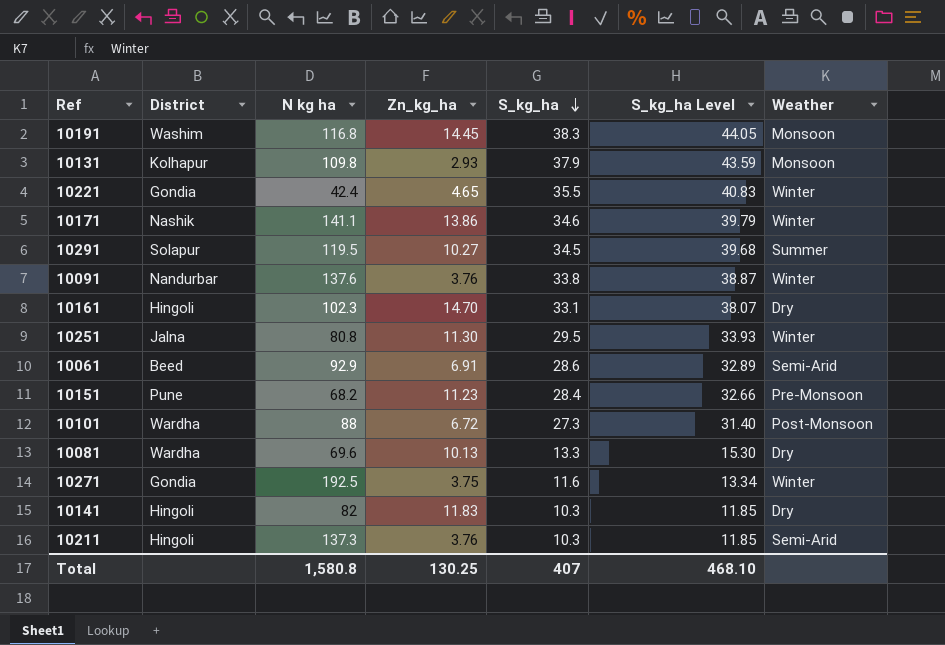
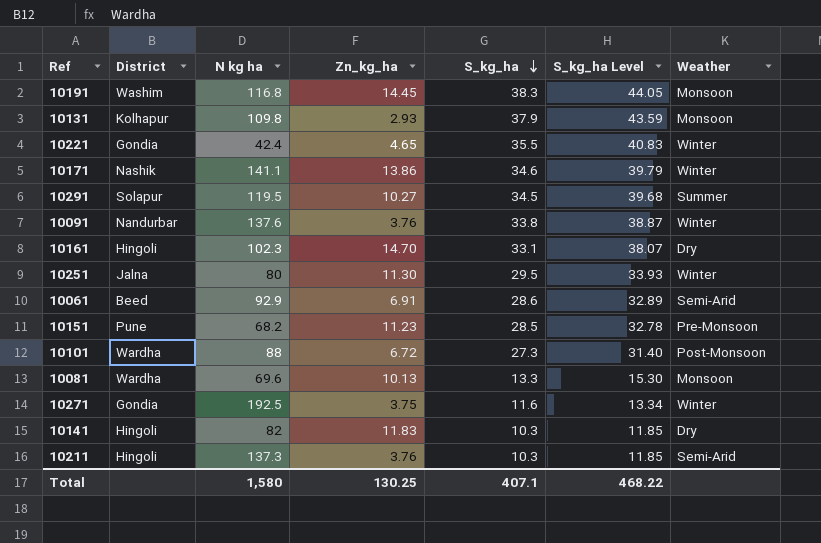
10251 | N kg ha: 80.8 -> 80
10151 | S_kg_ha: 28.4 -> 28.5
10151 | S_kg_ha Level: 32.66 -> 32.78
10081 | Weather: Dry -> Monsoon
Total | N kg ha: 1,580.8 -> 1,580
Total | S_kg_ha: 407 -> 407.1
Total | S_kg_ha Level: 468.10 -> 468.22

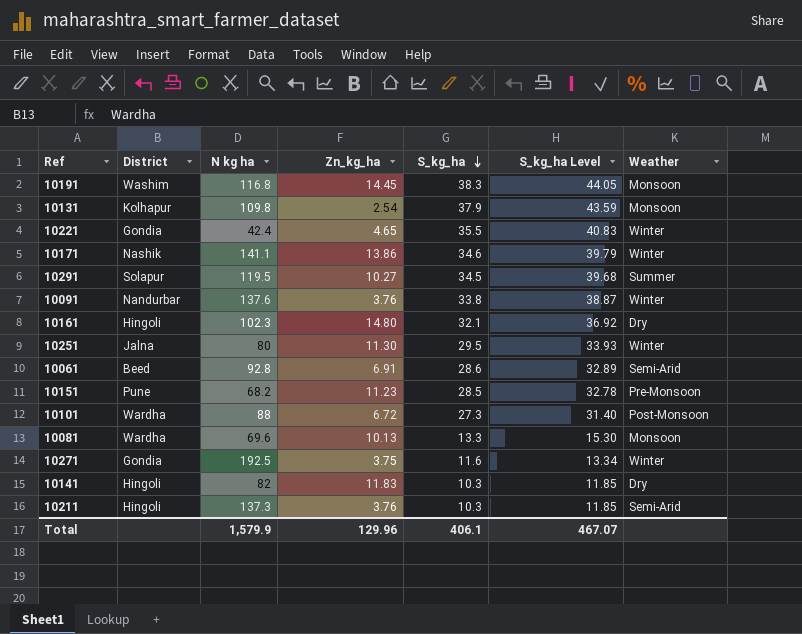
10131 | Zn_kg_ha: 2.93 -> 2.54
10161 | Zn_kg_ha: 14.70 -> 14.80
10161 | S_kg_ha: 33.1 -> 32.1
10161 | S_kg_ha Level: 38.07 -> 36.92
10061 | N kg ha: 92.9 -> 92.8
Total | N kg ha: 1,580 -> 1,579.9
Total | Zn_kg_ha: 130.25 -> 129.96
Total | S_kg_ha: 407.1 -> 406.1
Total | S_kg_ha Level: 468.22 -> 467.07

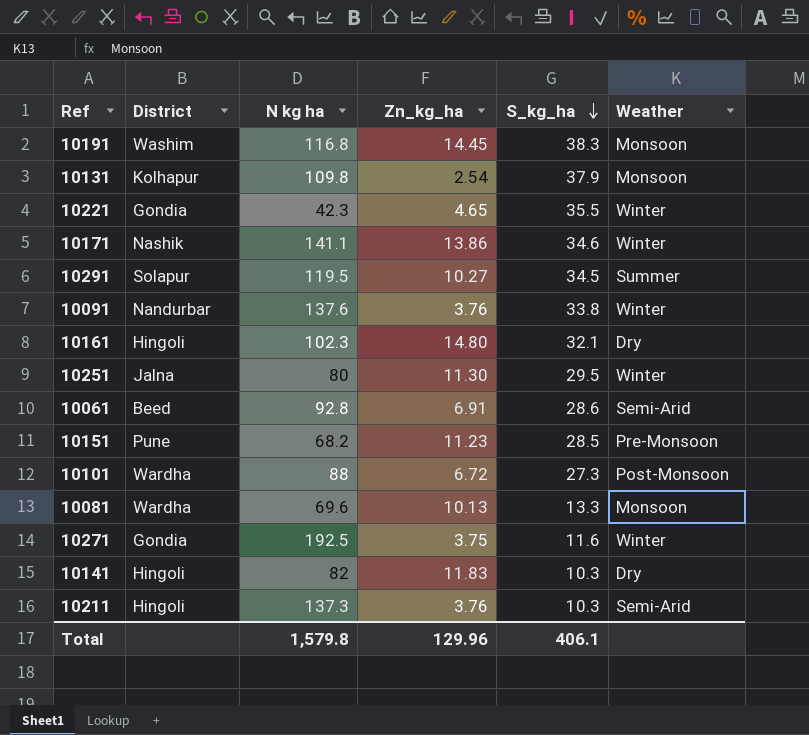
column S_kg_ha Level | formula: [S_kg_ha] * 1.15 -> none
10221 | N kg ha: 42.4 -> 42.3
Total | N kg ha: 1,579.9 -> 1,579.8

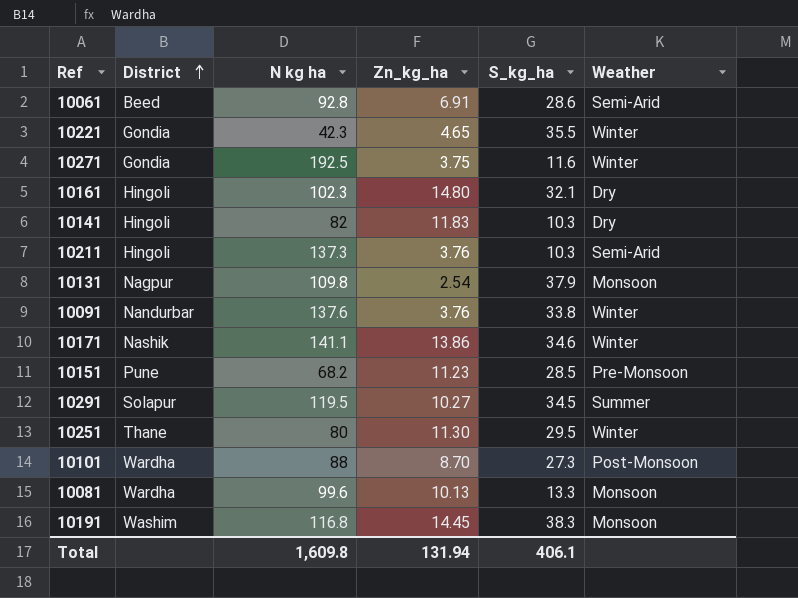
row order: S_kg_ha descending -> District ascending
10131 | District: Kolhapur -> Nagpur
10251 | District: Jalna -> Thane
10101 | Zn_kg_ha: 6.72 -> 8.70
10081 | N kg ha: 69.6 -> 99.6
Total | N kg ha: 1,579.8 -> 1,609.8
Total | Zn_kg_ha: 129.96 -> 131.94

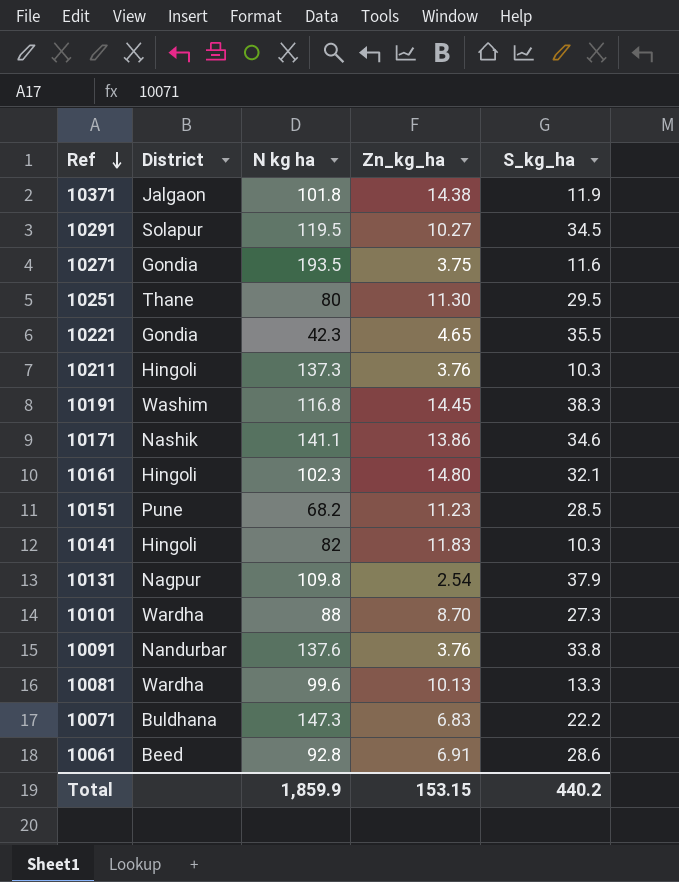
row order: District ascending -> Ref descending
column Weather | position: 6 -> none
row 10371: none -> Jalgaon | 101.8 | 14.38 | 11.9
10271 | N kg ha: 192.5 -> 193.5
row 10071: none -> Buldhana | 147.3 | 6.83 | 22.2
Total | N kg ha: 1,609.8 -> 1,859.9
Total | Zn_kg_ha: 131.94 -> 153.15
Total | S_kg_ha: 406.1 -> 440.2

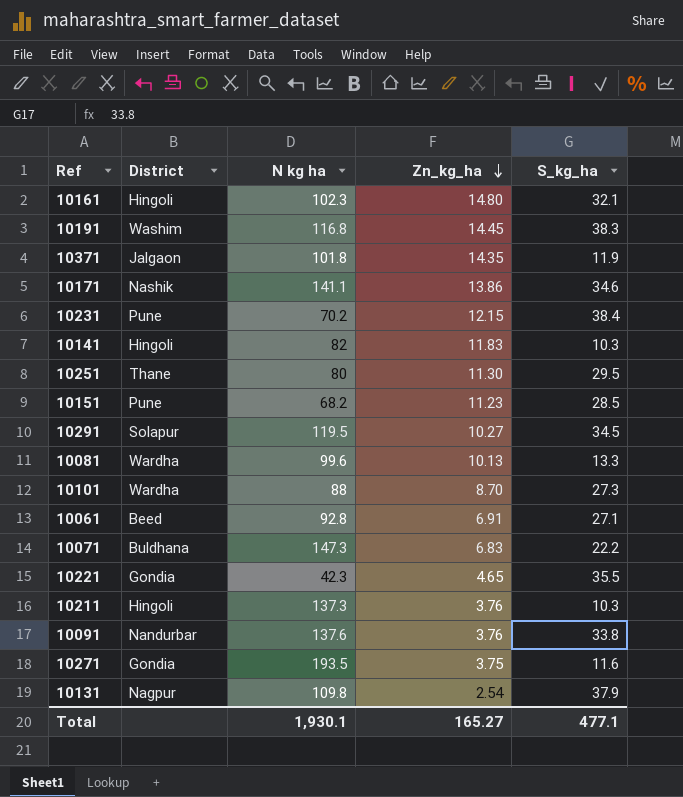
row order: Ref descending -> Zn_kg_ha descending
10371 | Zn_kg_ha: 14.38 -> 14.35
row 10231: none -> Pune | 70.2 | 12.15 | 38.4
10061 | S_kg_ha: 28.6 -> 27.1
Total | N kg ha: 1,859.9 -> 1,930.1
Total | Zn_kg_ha: 153.15 -> 165.27
Total | S_kg_ha: 440.2 -> 477.1

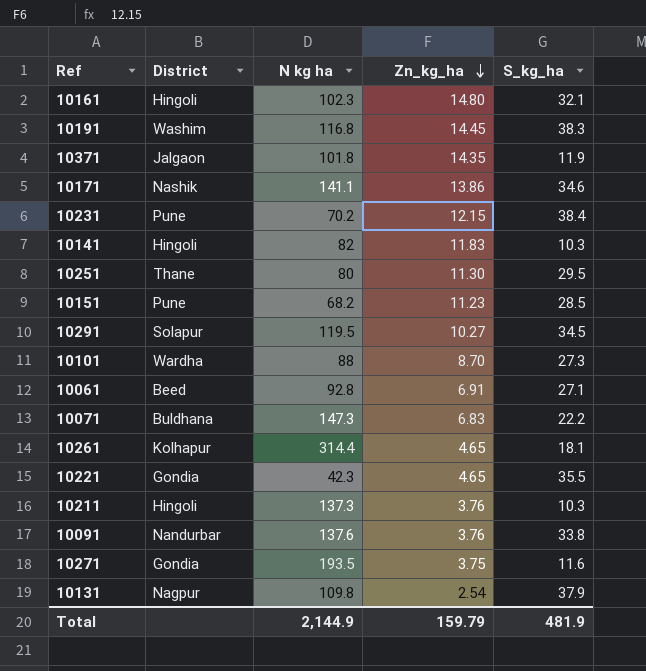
row 10081: Wardha | 99.6 | 10.13 | 13.3 -> none
row 10261: none -> Kolhapur | 314.4 | 4.65 | 18.1
Total | N kg ha: 1,930.1 -> 2,144.9
Total | Zn_kg_ha: 165.27 -> 159.79
Total | S_kg_ha: 477.1 -> 481.9

